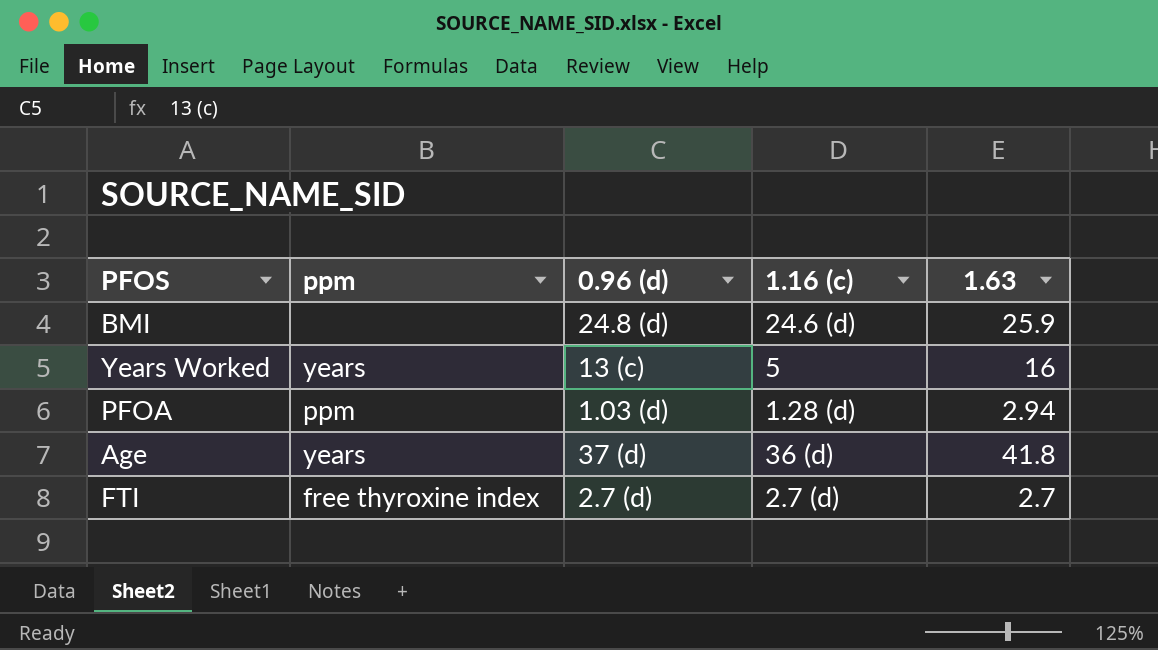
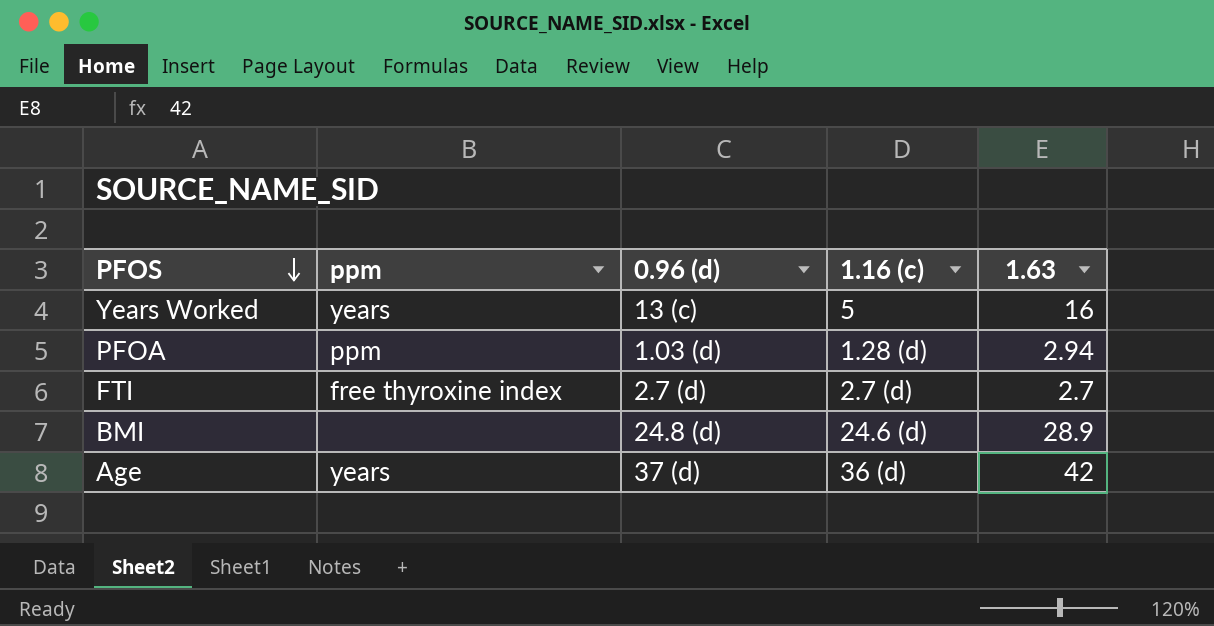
row order: none -> PFOS descending
BMI | 1.63: 25.9 -> 28.9
Age | 1.63: 41.8 -> 42

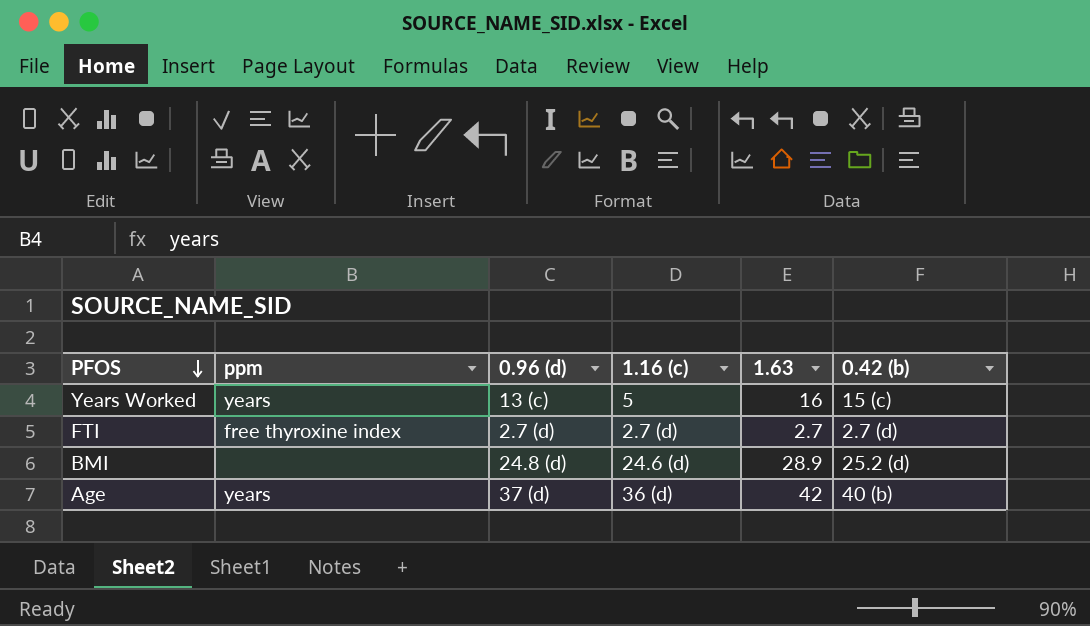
column 0.42 (b) | position: none -> 6
row PFOA: ppm | 1.03 (d) | 1.28 (d) | 2.94 -> none

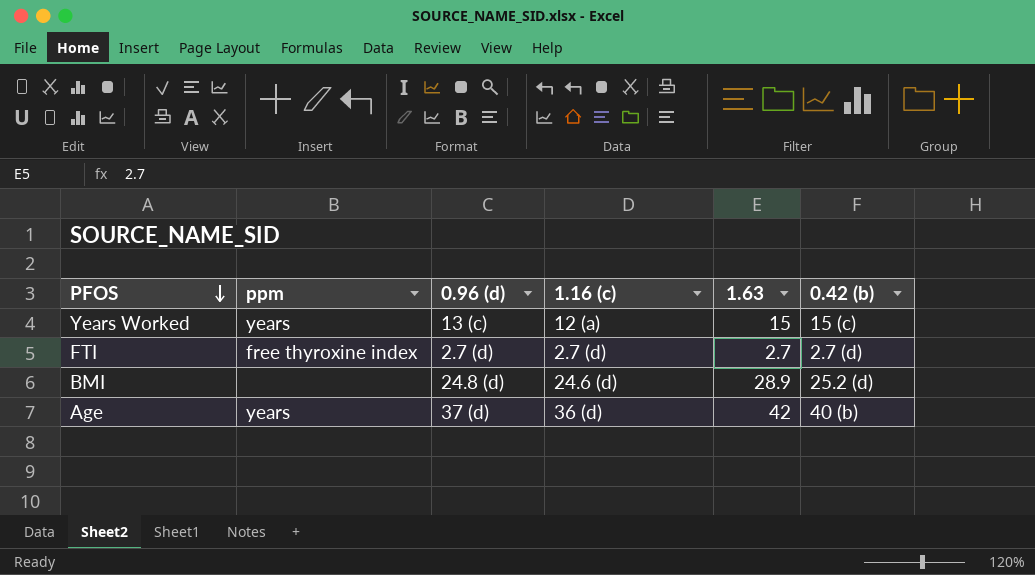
Years Worked | 1.16 (c): 5 -> 12 (a)
Years Worked | 1.63: 16 -> 15

